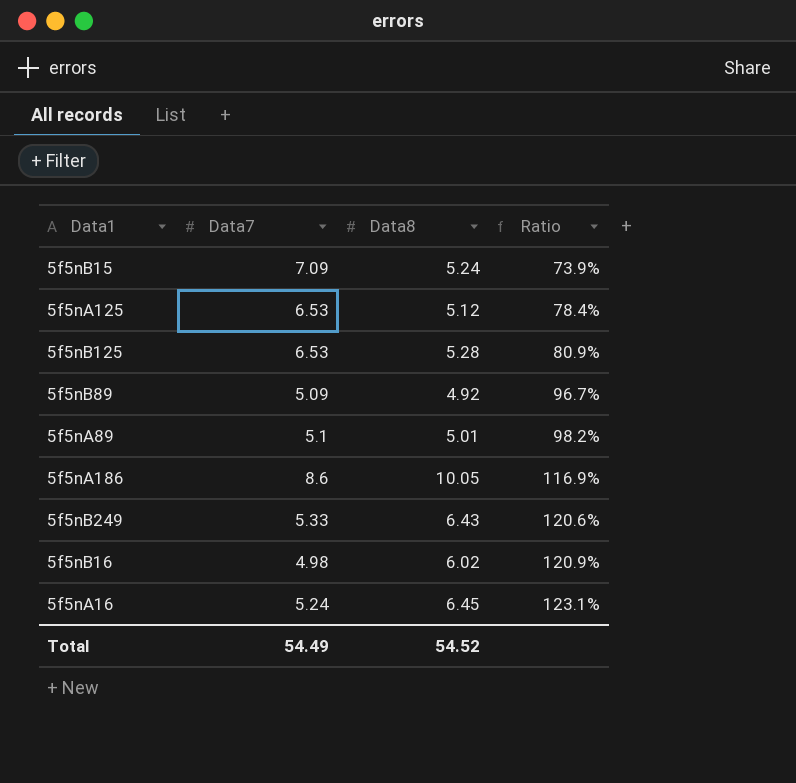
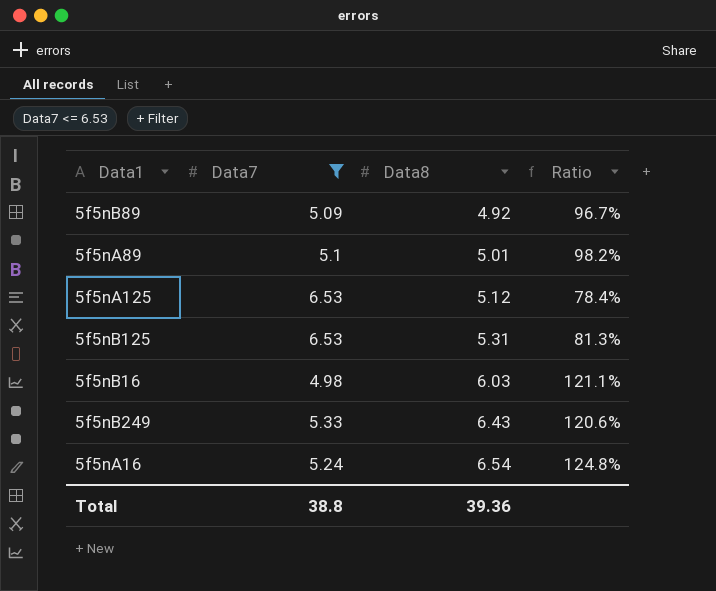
filter: none -> Data7 <= 6.53
row order: Ratio ascending -> Data8 ascending
5f5nB125 | Data8: 5.28 -> 5.31
5f5nB125 | Ratio: 80.9% -> 81.3%
5f5nB16 | Data8: 6.02 -> 6.03
5f5nB16 | Ratio: 120.9% -> 121.1%
5f5nA16 | Data8: 6.45 -> 6.54
5f5nA16 | Ratio: 123.1% -> 124.8%
Total | Data7: 54.49 -> 38.8
Total | Data8: 54.52 -> 39.36

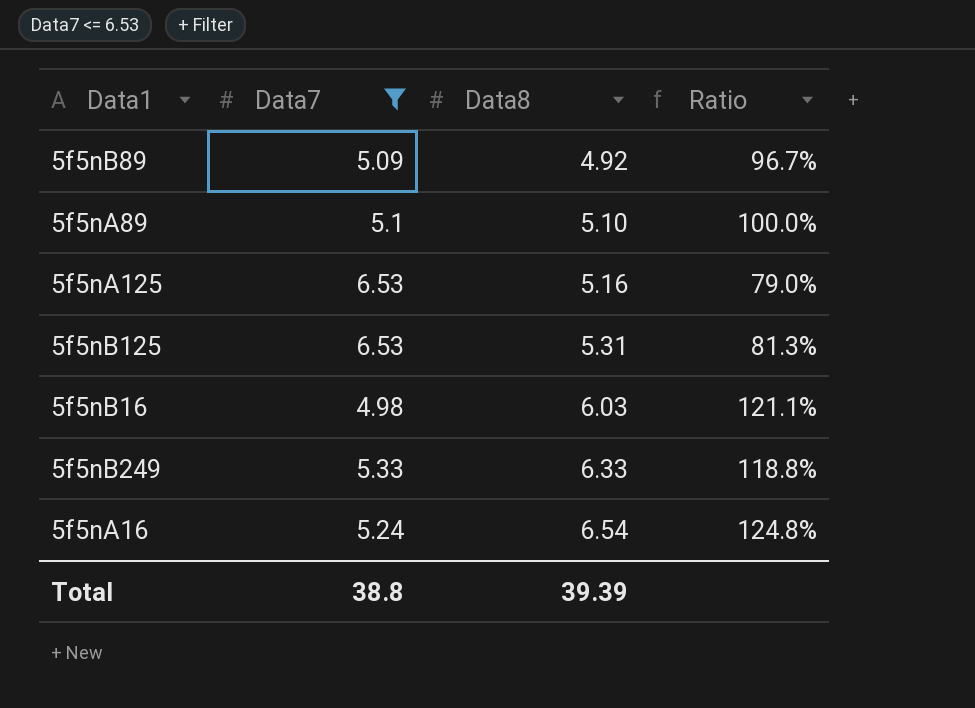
5f5nA89 | Data8: 5.01 -> 5.10
5f5nA89 | Ratio: 98.2% -> 100.0%
5f5nA125 | Data8: 5.12 -> 5.16
5f5nA125 | Ratio: 78.4% -> 79.0%
5f5nB249 | Data8: 6.43 -> 6.33
5f5nB249 | Ratio: 120.6% -> 118.8%
Total | Data8: 39.36 -> 39.39

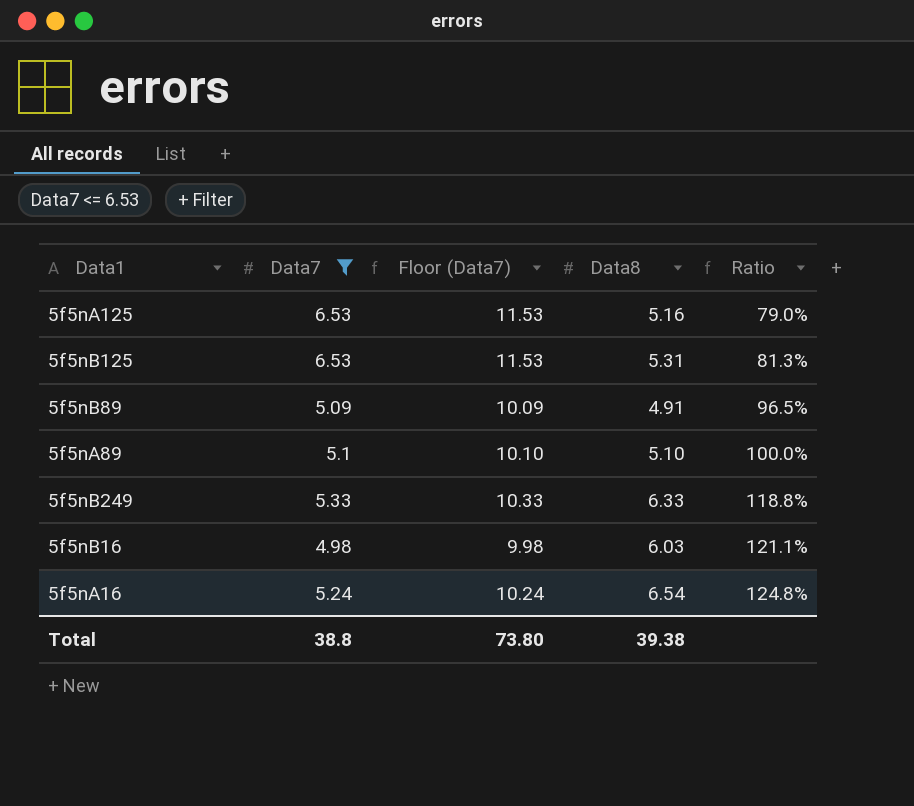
row order: Data8 ascending -> Ratio ascending
column Floor (Data7) | formula: none -> [Data7] + 5
5f5nB89 | Data8: 4.92 -> 4.91
5f5nB89 | Ratio: 96.7% -> 96.5%
Total | Data8: 39.39 -> 39.38

